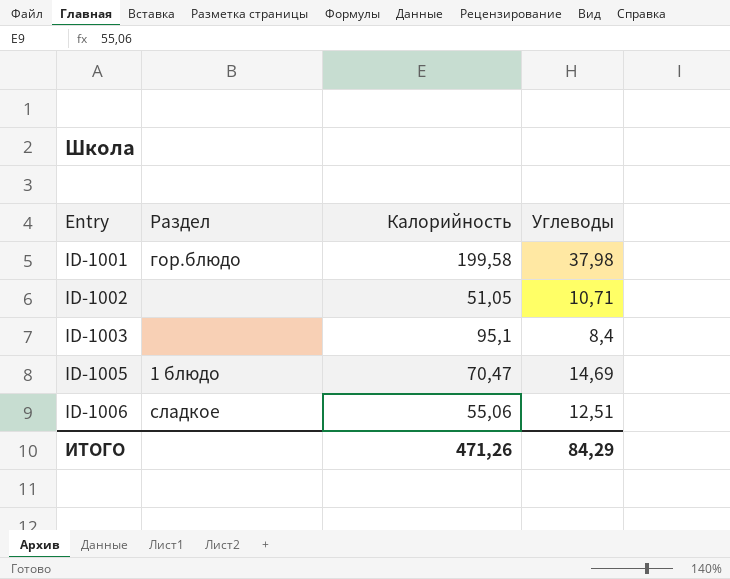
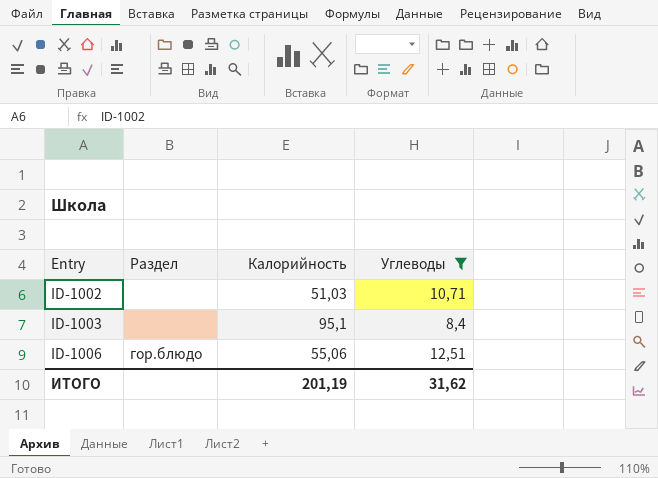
filter: none -> Углеводы <= 12,51
ID-1002 | Калорийность: 51,05 -> 51,03
ID-1006 | Раздел: сладкое -> гор.блюдо
ИТОГО | Калорийность: 471,26 -> 201,19
ИТОГО | Углеводы: 84,29 -> 31,62

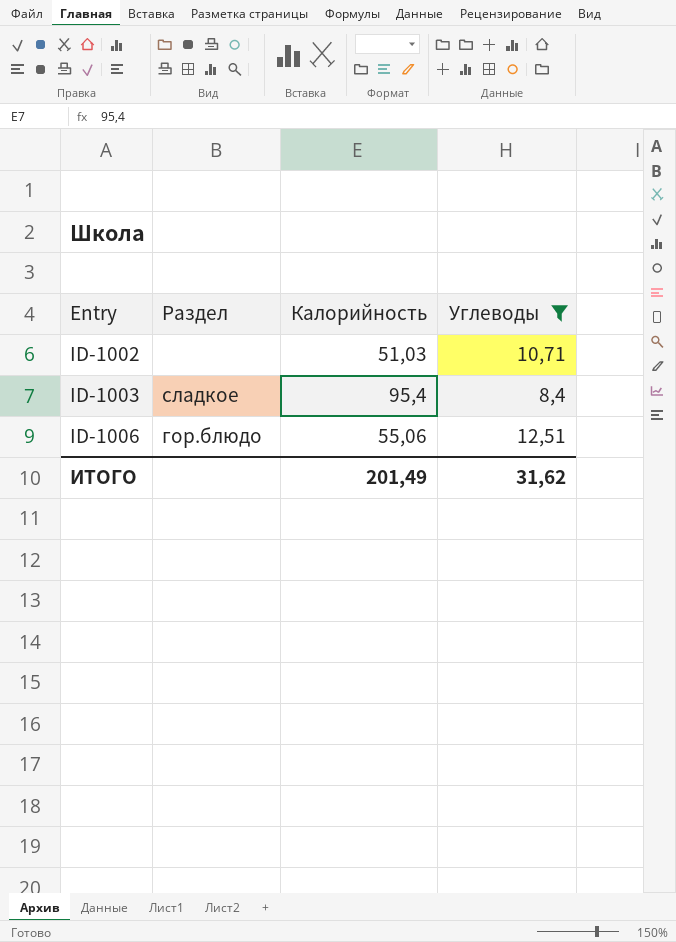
ID-1003 | Раздел: none -> сладкое
ID-1003 | Калорийность: 95,1 -> 95,4
ИТОГО | Калорийность: 201,19 -> 201,49

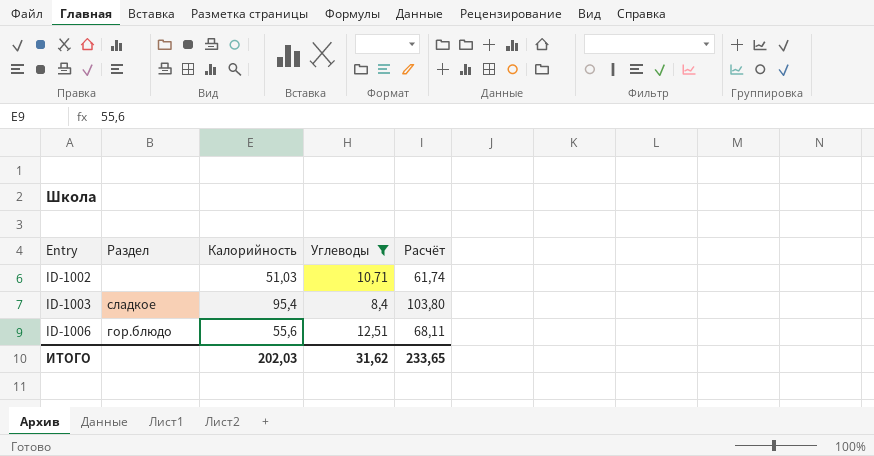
column Расчёт | formula: none -> [Калорийность] + [Углеводы]
ID-1006 | Калорийность: 55,06 -> 55,6
ИТОГО | Калорийность: 201,49 -> 202,03

